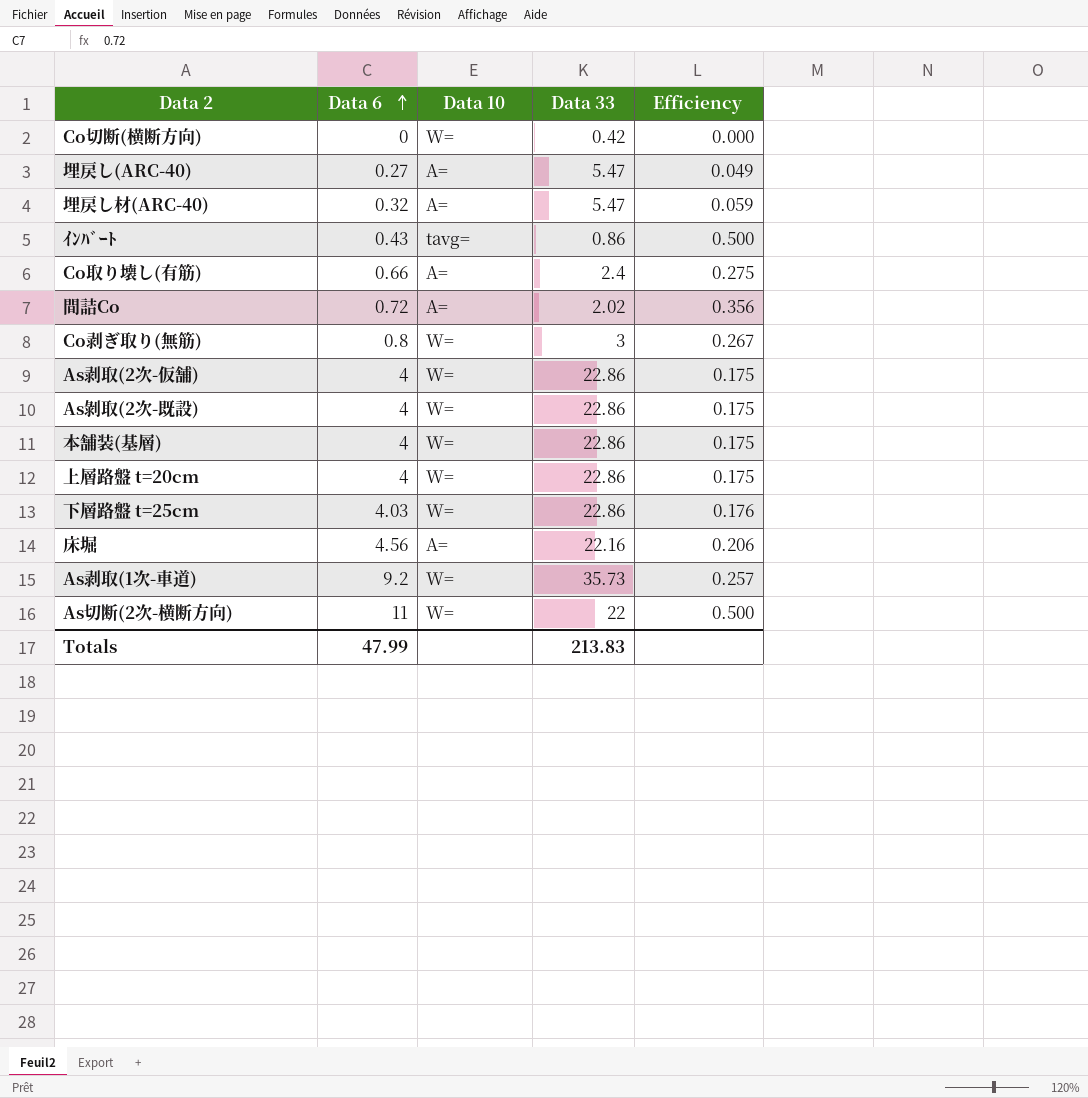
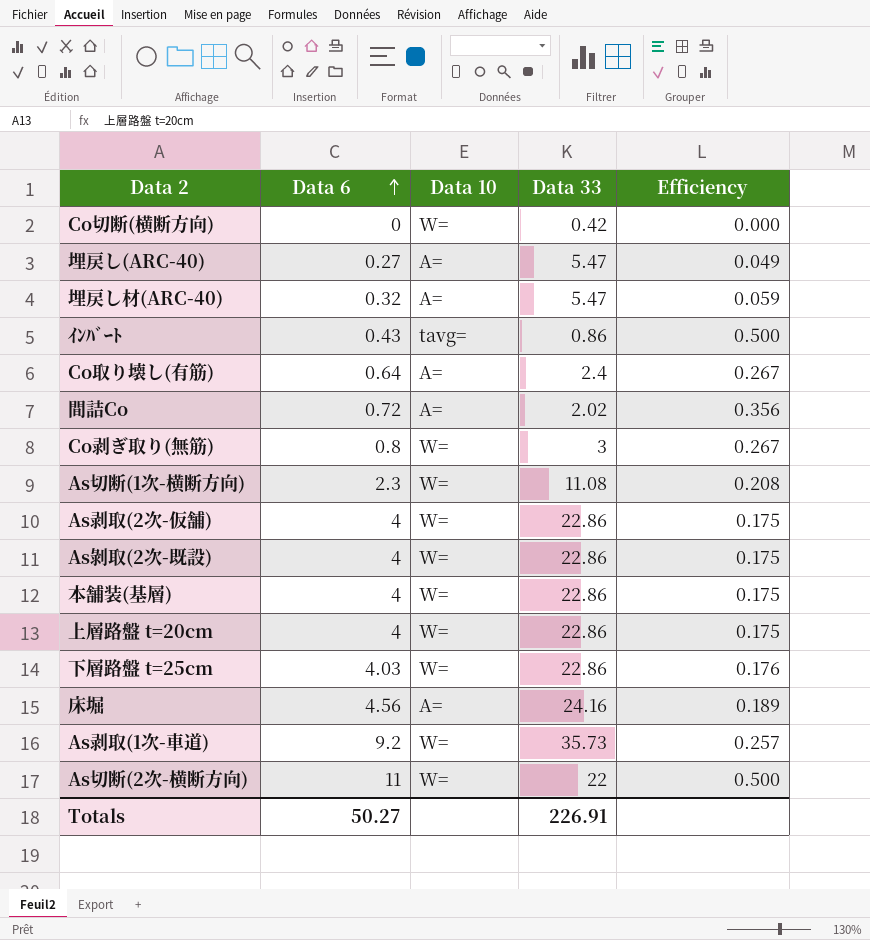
Co取り壊し(有筋) | Data 6: 0.66 -> 0.64
Co取り壊し(有筋) | Efficiency: 0.275 -> 0.267
row As切断(1次-横断方向): none -> 2.3 | W= | 11.08 | 0.208
床堀 | Data 33: 22.16 -> 24.16
床堀 | Efficiency: 0.206 -> 0.189
Totals | Data 6: 47.99 -> 50.27
Totals | Data 33: 213.83 -> 226.91

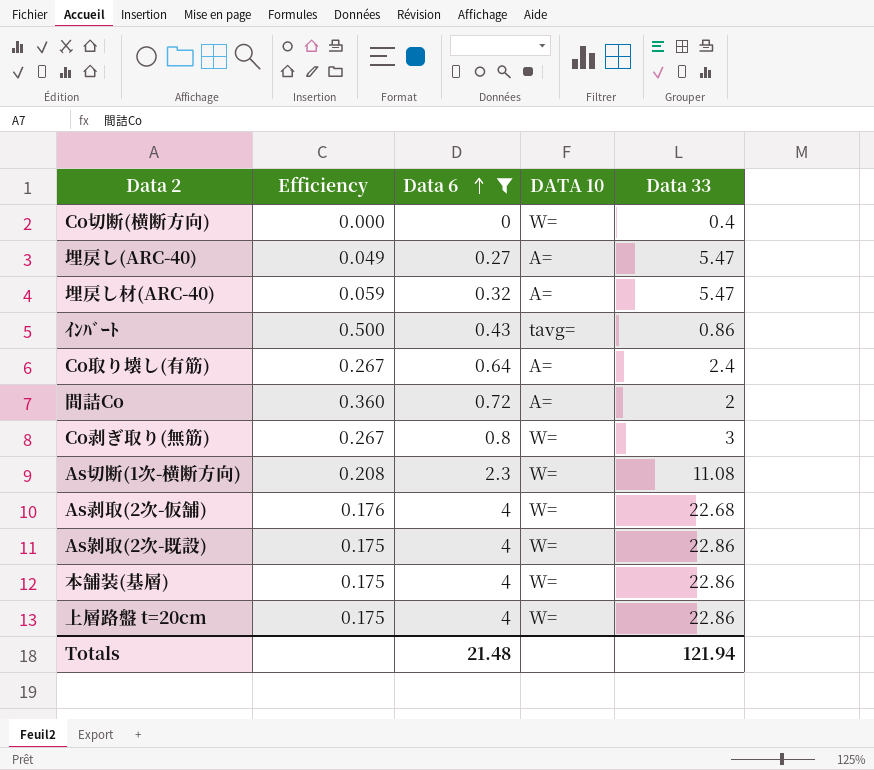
filter: none -> Data 6 <= 4
column Efficiency | position: 5 -> 2
column name: Data 10 -> DATA 10
Co切断(横断方向) | Data 33: 0.42 -> 0.4
間詰Co | Efficiency: 0.356 -> 0.360
間詰Co | Data 33: 2.02 -> 2
As剥取(2次-仮舗) | Efficiency: 0.175 -> 0.176
As剥取(2次-仮舗) | Data 33: 22.86 -> 22.68
Totals | Data 6: 50.27 -> 21.48
Totals | Data 33: 226.91 -> 121.94

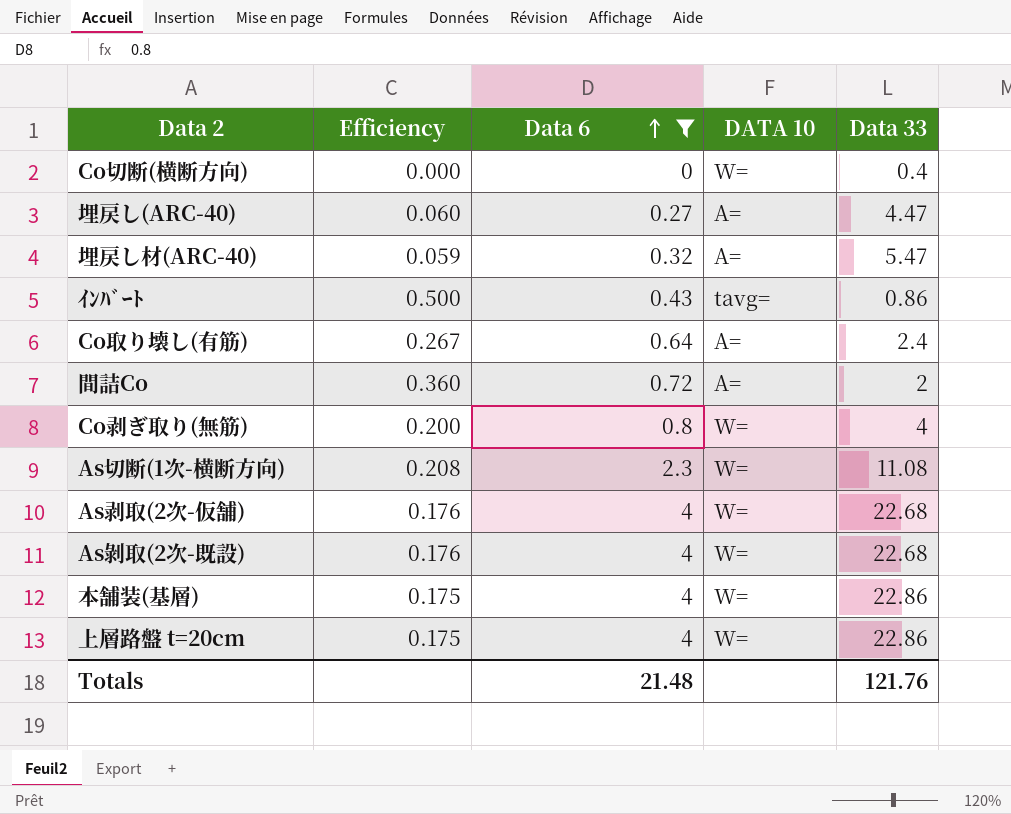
埋戻し(ARC-40) | Efficiency: 0.049 -> 0.060
埋戻し(ARC-40) | Data 33: 5.47 -> 4.47
Co剥ぎ取り(無筋) | Efficiency: 0.267 -> 0.200
Co剥ぎ取り(無筋) | Data 33: 3 -> 4
As剝取(2次-既設) | Efficiency: 0.175 -> 0.176
As剝取(2次-既設) | Data 33: 22.86 -> 22.68
Totals | Data 33: 121.94 -> 121.76

